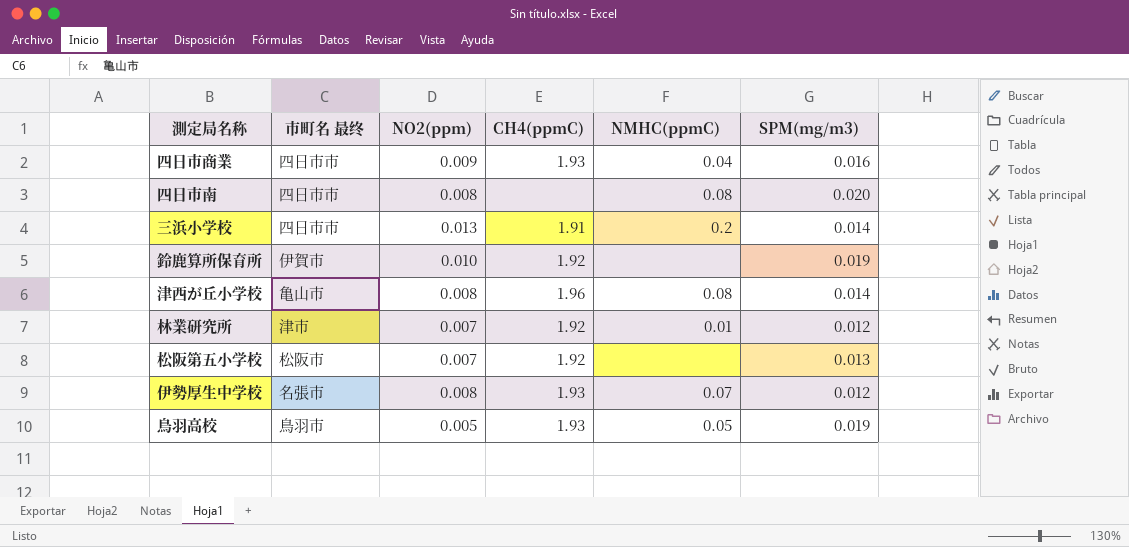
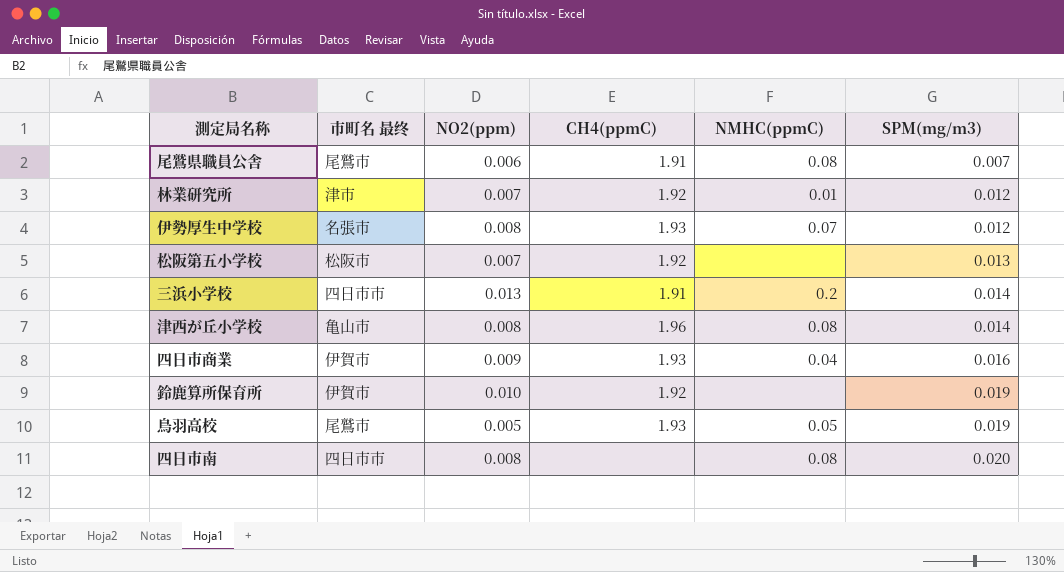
row order: none -> SPM(mg/m3) ascending
row 尾鷲県職員公舎: none -> 尾鷲市 | 0.006 | 1.91 | 0.08 | 0.007
四日市商業 | 市町名 最终: 四日市市 -> 伊賀市
鳥羽高校 | 市町名 最终: 鳥羽市 -> 尾鷲市

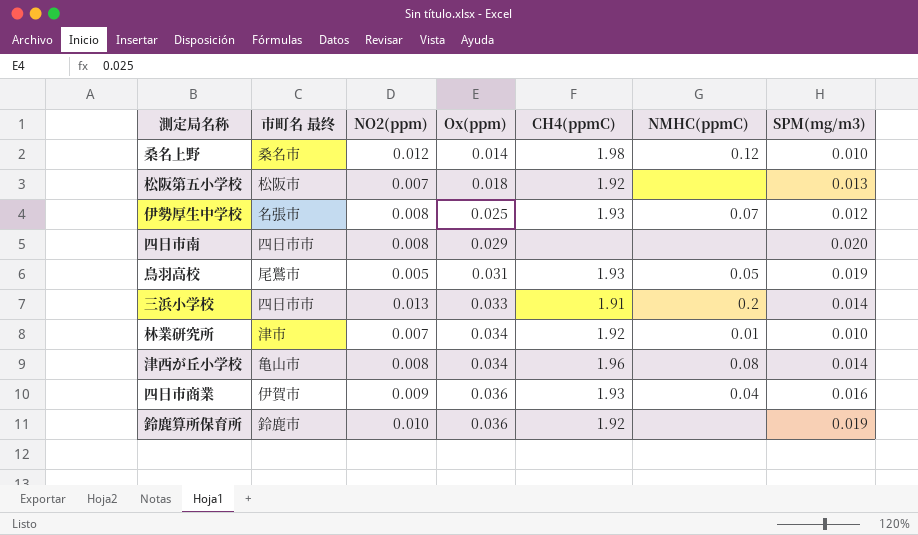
row order: SPM(mg/m3) ascending -> Ox(ppm) ascending
column Ox(ppm) | position: none -> 4
row 尾鷲県職員公舎: 尾鷲市 | 0.006 | 1.91 | 0.08 | 0.007 -> none
row 桑名上野: none -> 桑名市 | 0.012 | 0.014 | 1.98 | 0.12 | 0.010
四日市南 | NMHC(ppmC): 0.08 -> none
林業研究所 | SPM(mg/m3): 0.012 -> 0.010
鈴鹿算所保育所 | 市町名 最终: 伊賀市 -> 鈴鹿市

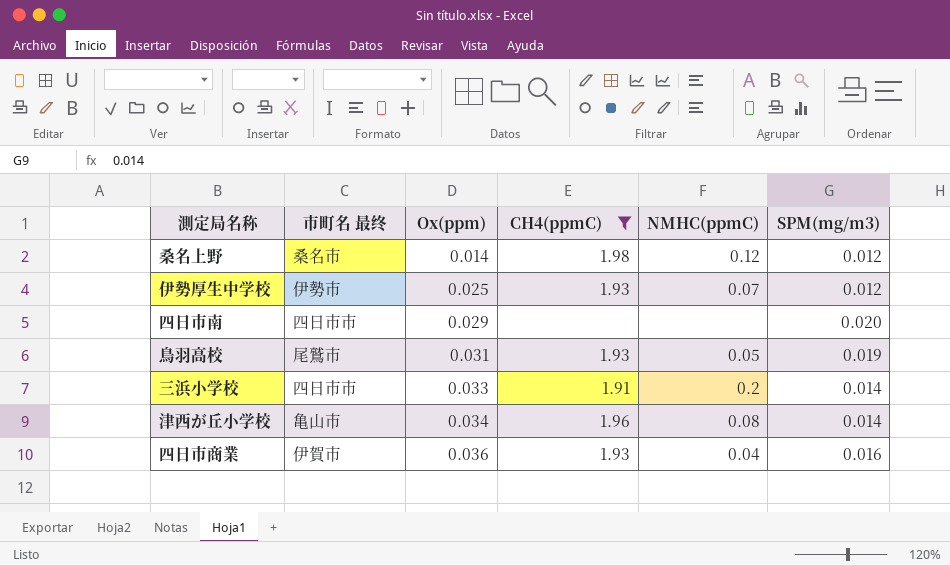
filter: none -> CH4(ppmC) != 1.92
column NO2(ppm) | position: 3 -> none
桑名上野 | SPM(mg/m3): 0.010 -> 0.012
伊勢厚生中学校 | 市町名 最终: 名張市 -> 伊勢市

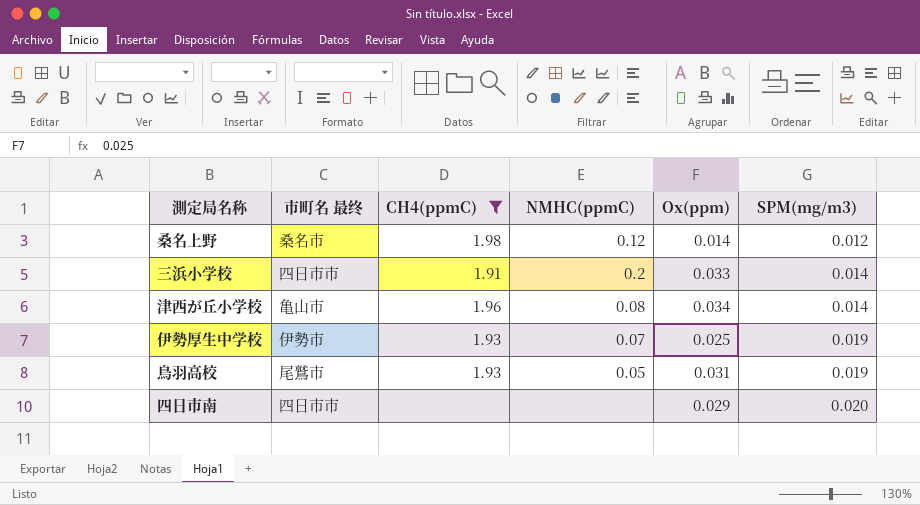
row order: Ox(ppm) ascending -> SPM(mg/m3) ascending
column Ox(ppm) | position: 3 -> 5
row 四日市商業: 伊賀市 | 0.036 | 1.93 | 0.04 | 0.016 -> none
伊勢厚生中学校 | SPM(mg/m3): 0.012 -> 0.019

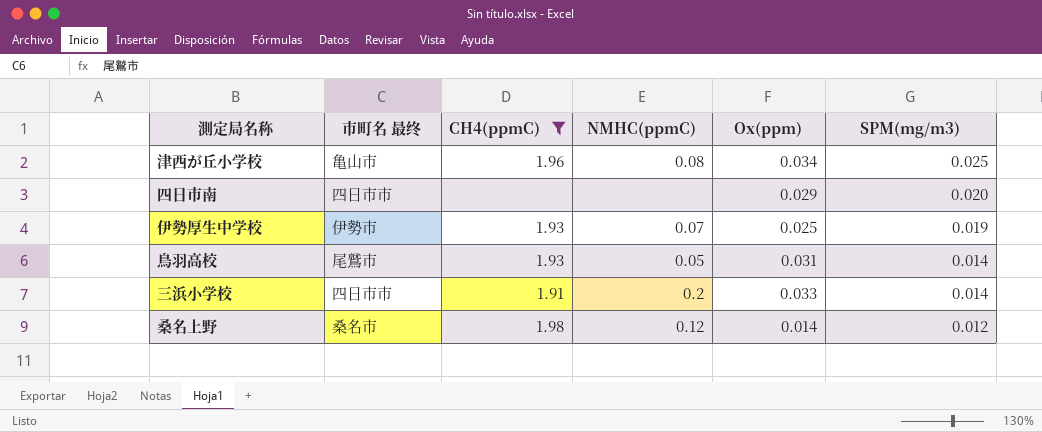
row order: SPM(mg/m3) ascending -> SPM(mg/m3) descending
津西が丘小学校 | SPM(mg/m3): 0.014 -> 0.025
鳥羽高校 | SPM(mg/m3): 0.019 -> 0.014

